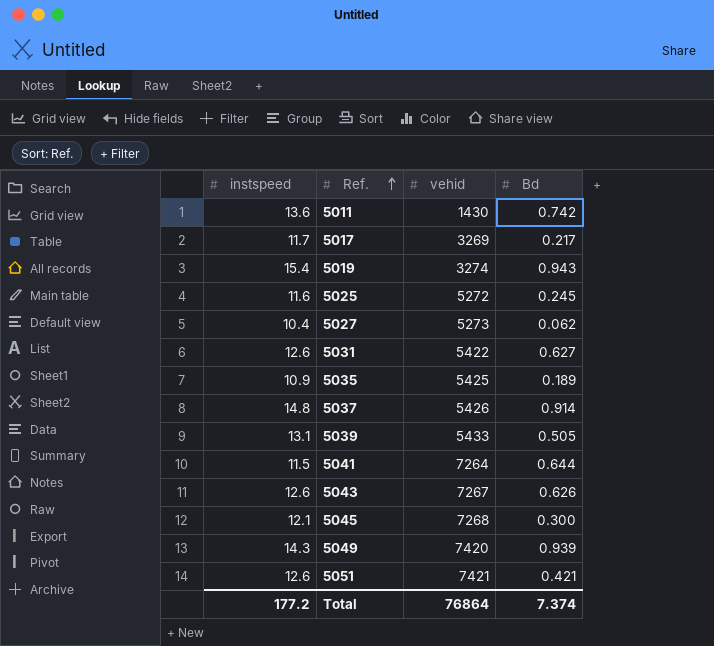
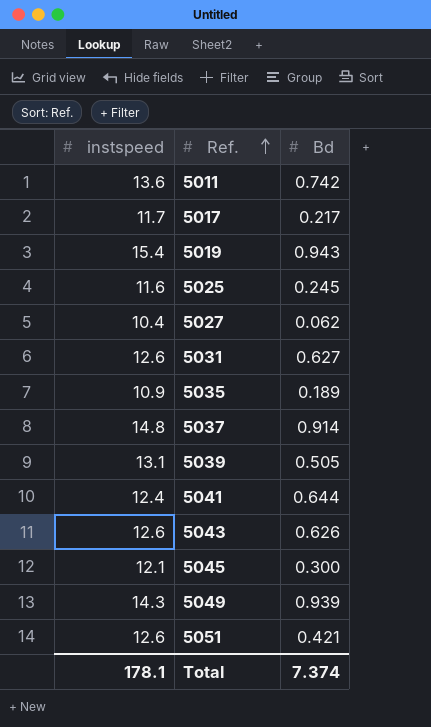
column vehid | position: 3 -> none
5041 | instspeed: 11.5 -> 12.4
Total | instspeed: 177.2 -> 178.1

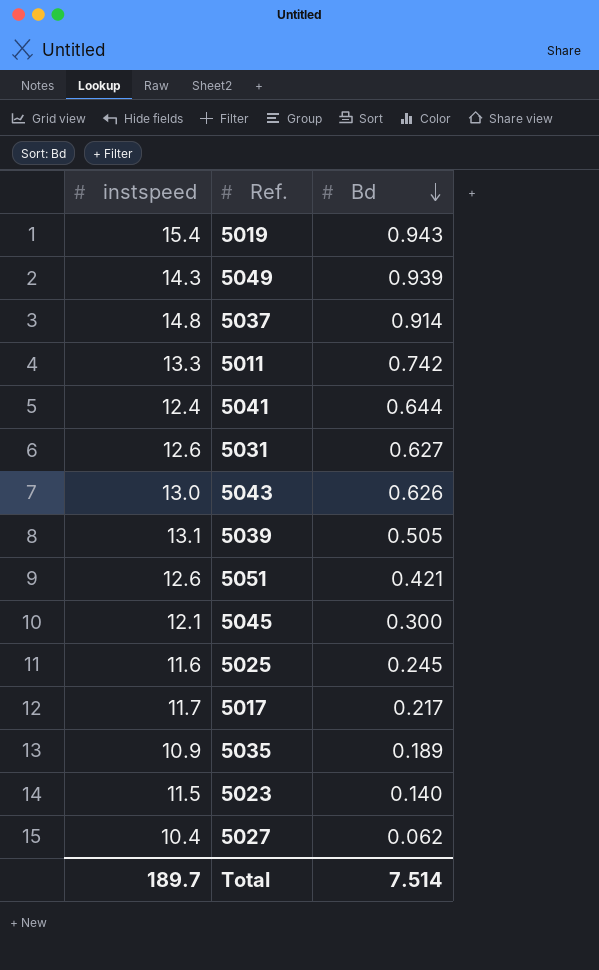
row order: Ref. ascending -> Bd descending
5011 | instspeed: 13.6 -> 13.3
5043 | instspeed: 12.6 -> 13.0
row 5023: none -> 11.5 | 0.140
Total | instspeed: 178.1 -> 189.7
Total | Bd: 7.374 -> 7.514

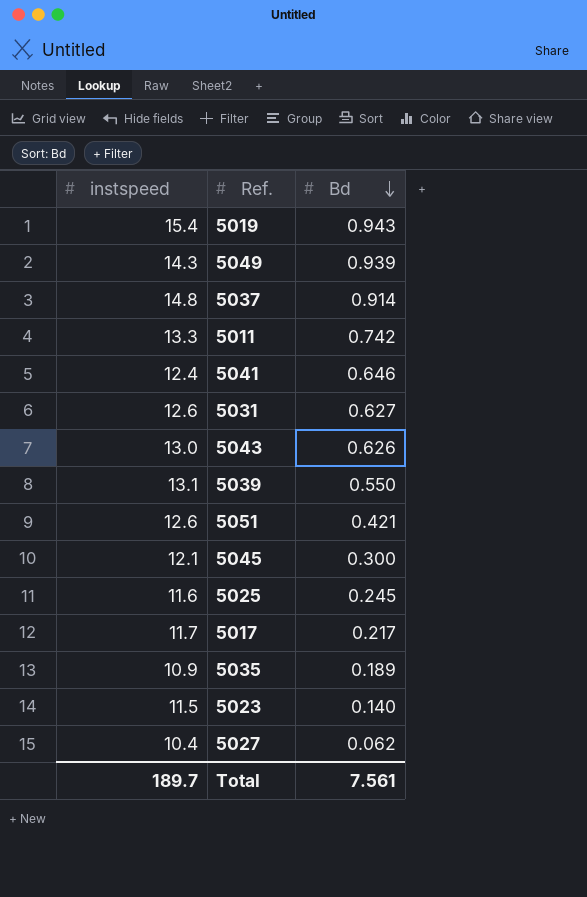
5041 | Bd: 0.644 -> 0.646
5039 | Bd: 0.505 -> 0.550
Total | Bd: 7.514 -> 7.561

